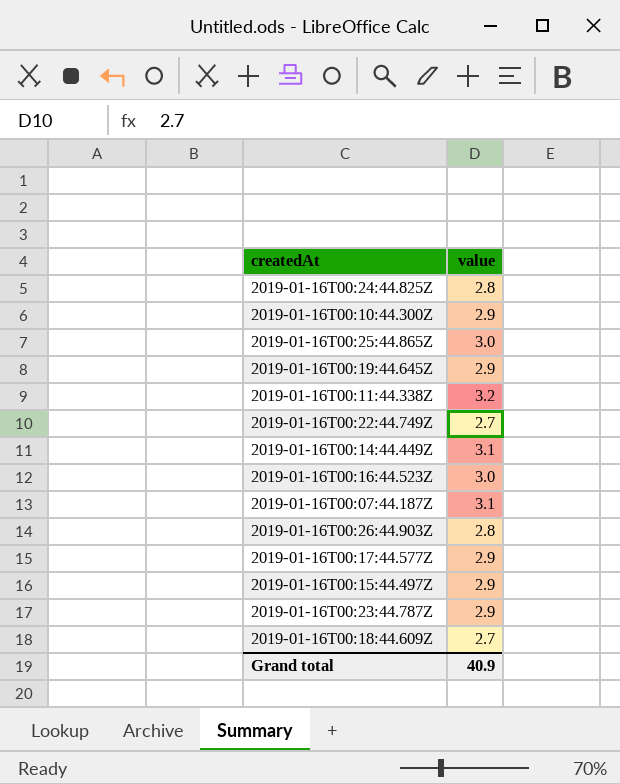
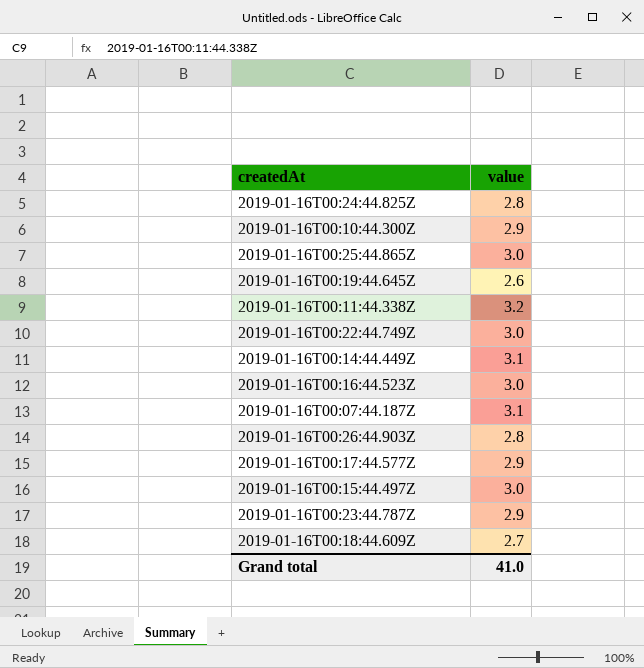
2019-01-16T00:19:44.645Z | value: 2.9 -> 2.6
2019-01-16T00:22:44.749Z | value: 2.7 -> 3.0
2019-01-16T00:15:44.497Z | value: 2.9 -> 3.0
Grand total | value: 40.9 -> 41.0

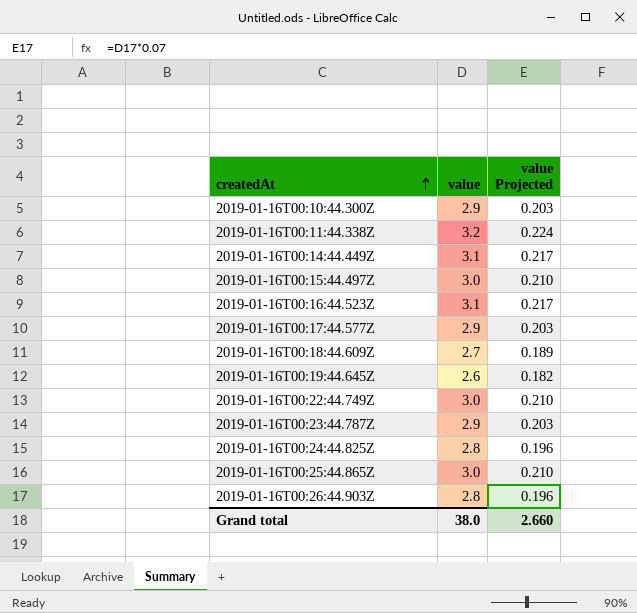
row order: none -> createdAt ascending
column value Projected | formula: none -> [value] * 0.07
row 2019-01-16T00:07:44.187Z: 3.1 -> none
2019-01-16T00:16:44.523Z | value: 3.0 -> 3.1
Grand total | value: 41.0 -> 38.0

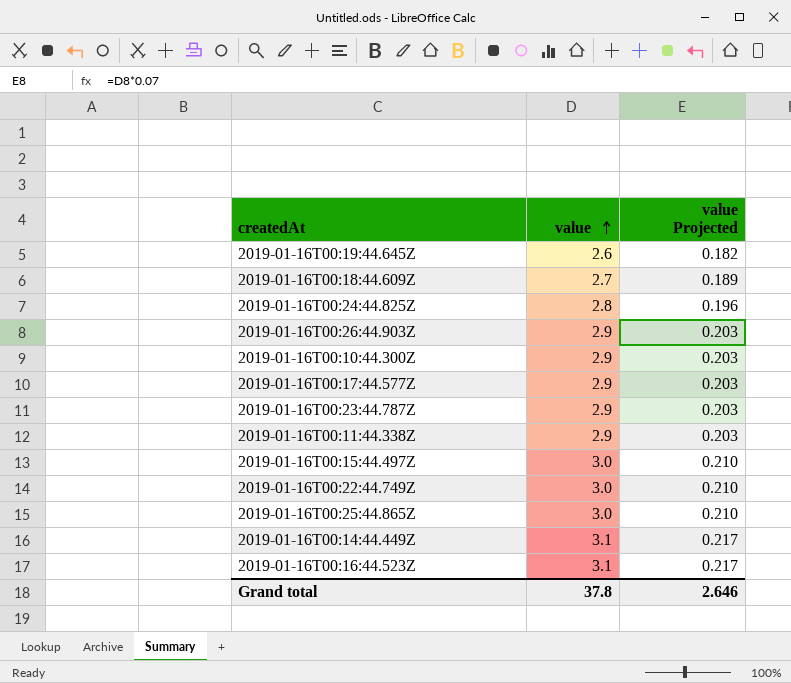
row order: createdAt ascending -> value ascending
2019-01-16T00:26:44.903Z | value: 2.8 -> 2.9
2019-01-16T00:26:44.903Z | value Projected: 0.196 -> 0.203
2019-01-16T00:11:44.338Z | value: 3.2 -> 2.9
2019-01-16T00:11:44.338Z | value Projected: 0.224 -> 0.203
Grand total | value: 38.0 -> 37.8
Grand total | value Projected: 2.660 -> 2.646

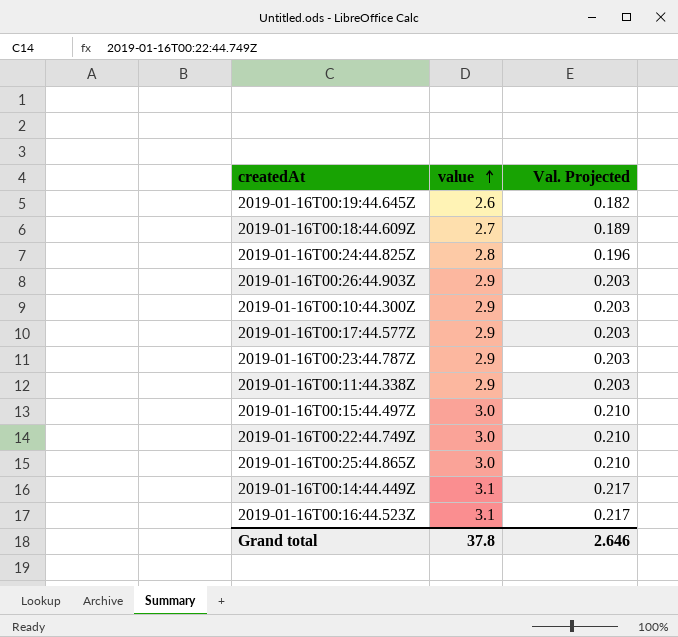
column name: value Projected -> Val. Projected

